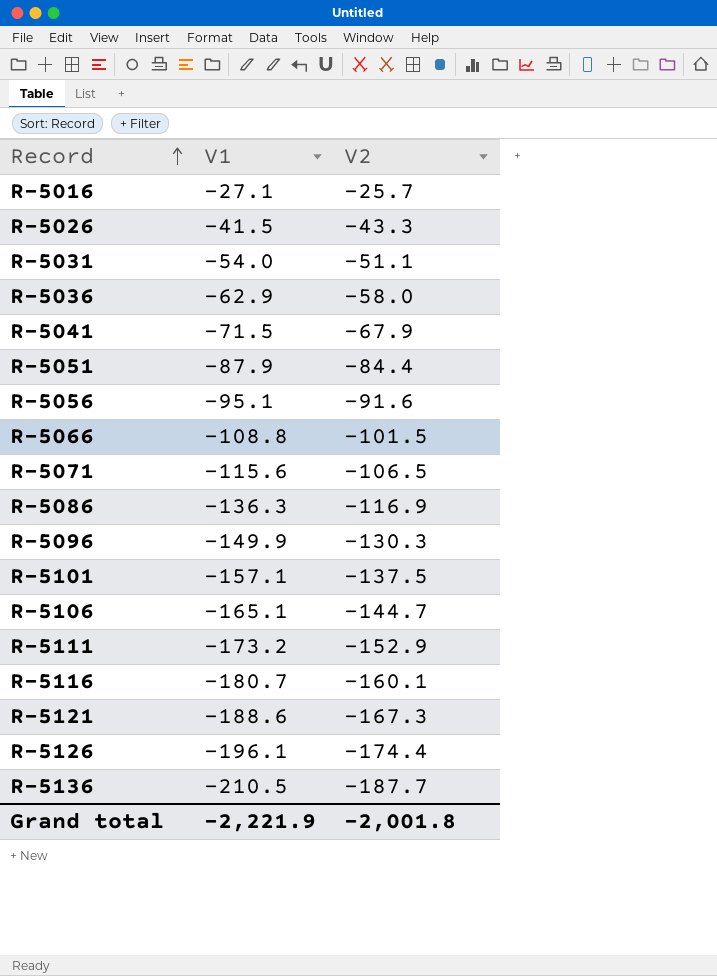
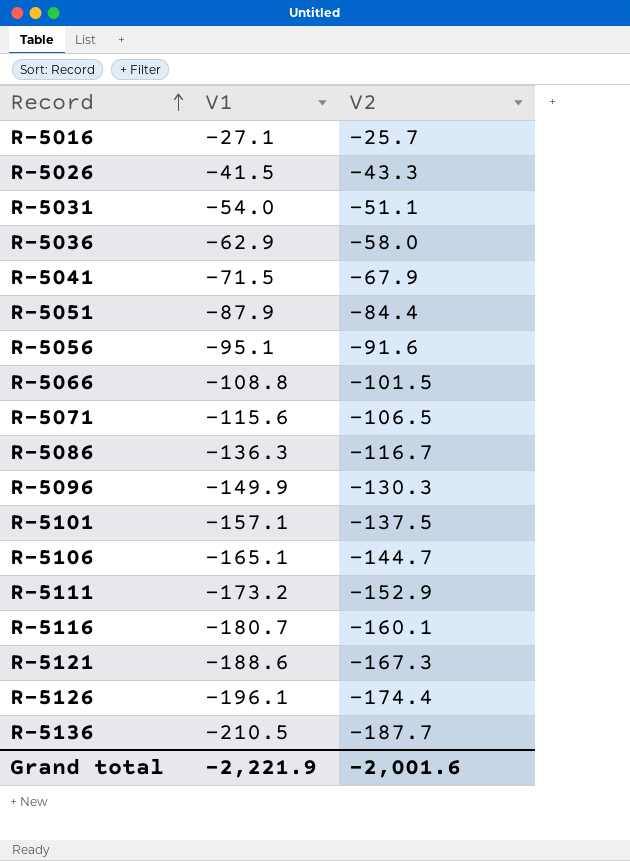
R-5086 | V2: -116.9 -> -116.7
Grand total | V2: -2,001.8 -> -2,001.6

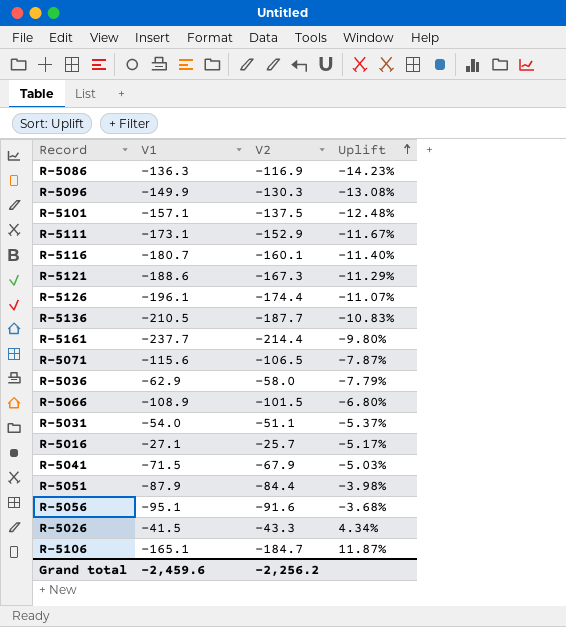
row order: Record ascending -> Uplift ascending
column Uplift | formula: none -> ([V2] - [V1]) / [V1]
R-5086 | V2: -116.7 -> -116.9
R-5111 | V1: -173.2 -> -173.1
row R-5161: none -> -237.7 | -214.4 | -9.80%
R-5066 | V1: -108.8 -> -108.9
R-5106 | V2: -144.7 -> -184.7
Grand total | V1: -2,221.9 -> -2,459.6
Grand total | V2: -2,001.6 -> -2,256.2

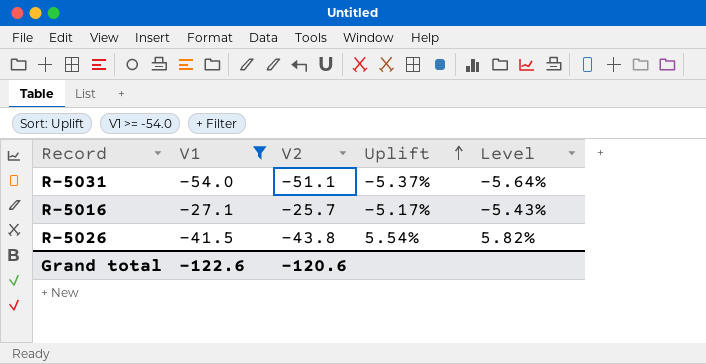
filter: none -> V1 >= -54.0
column Level | formula: none -> [Uplift] * 1.05
R-5026 | V2: -43.3 -> -43.8
R-5026 | Uplift: 4.34% -> 5.54%
Grand total | V1: -2,459.6 -> -122.6
Grand total | V2: -2,256.2 -> -120.6

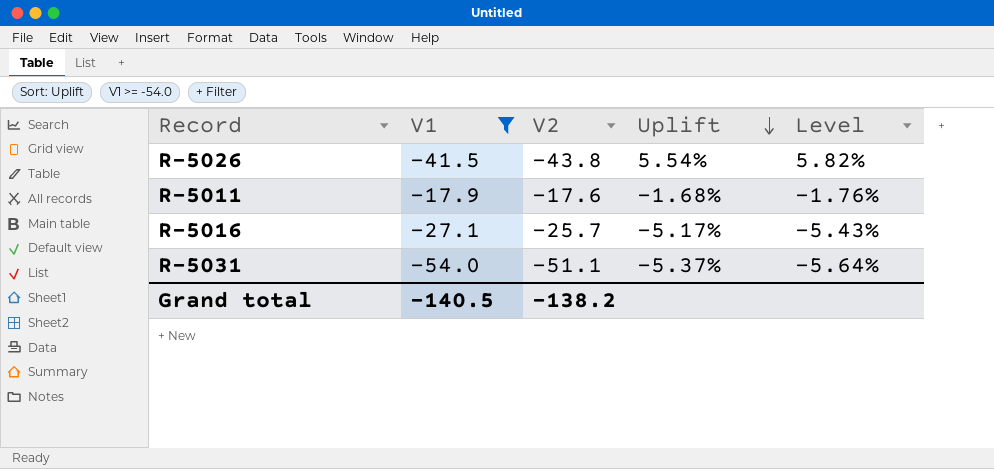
row order: Uplift ascending -> Uplift descending
row R-5011: none -> -17.9 | -17.6 | -1.68% | -1.76%
Grand total | V1: -122.6 -> -140.5
Grand total | V2: -120.6 -> -138.2

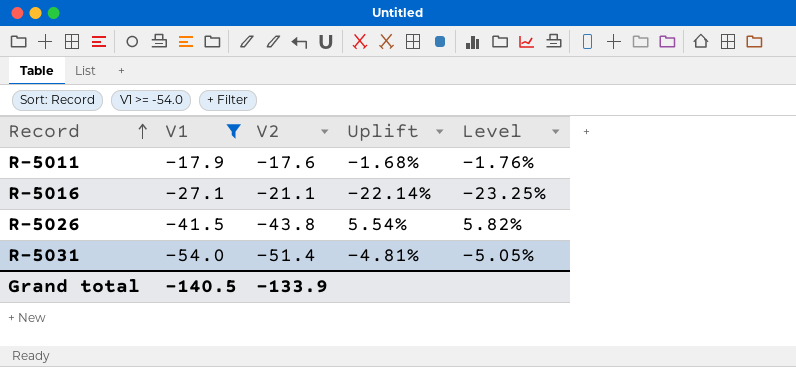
row order: Uplift descending -> Record ascending
R-5016 | V2: -25.7 -> -21.1
R-5016 | Uplift: -5.17% -> -22.14%
R-5016 | Level: -5.43% -> -23.25%
R-5031 | V2: -51.1 -> -51.4
R-5031 | Uplift: -5.37% -> -4.81%
R-5031 | Level: -5.64% -> -5.05%
Grand total | V2: -138.2 -> -133.9

